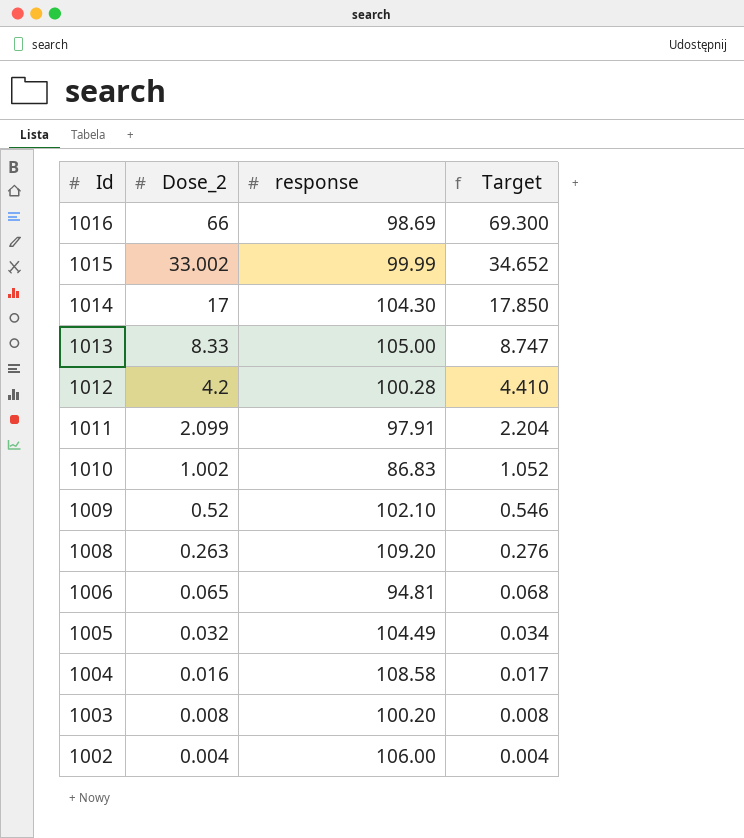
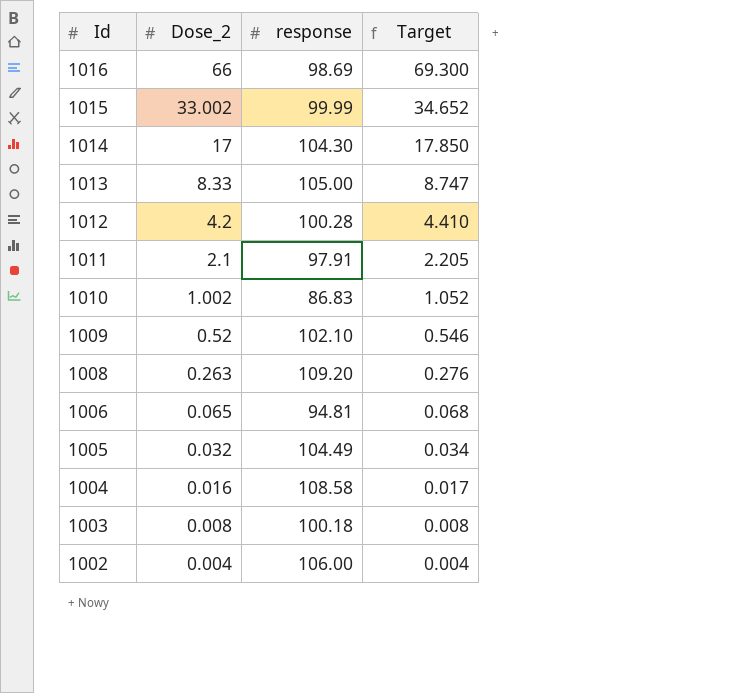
1011 | Dose_2: 2.099 -> 2.1
1011 | Target: 2.204 -> 2.205
1003 | response: 100.20 -> 100.18

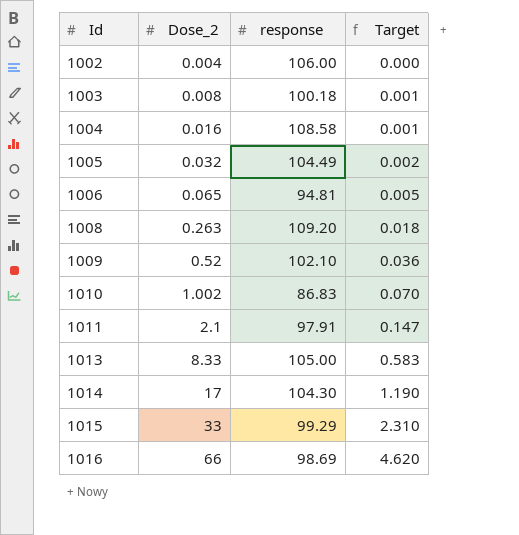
row order: Id descending -> Id ascending
column Target | formula: [Dose_2] * 1.05 -> [Dose_2] * 0.07
row 1012: 4.2 | 100.28 | 4.410 -> none
1015 | Dose_2: 33.002 -> 33
1015 | response: 99.99 -> 99.29

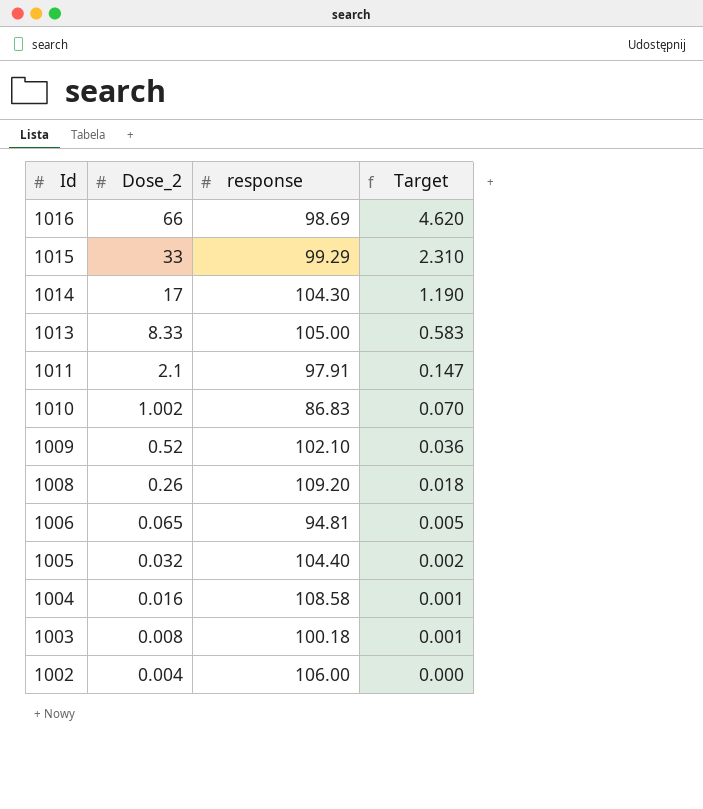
row order: Id ascending -> Id descending
1008 | Dose_2: 0.263 -> 0.26
1005 | response: 104.49 -> 104.40

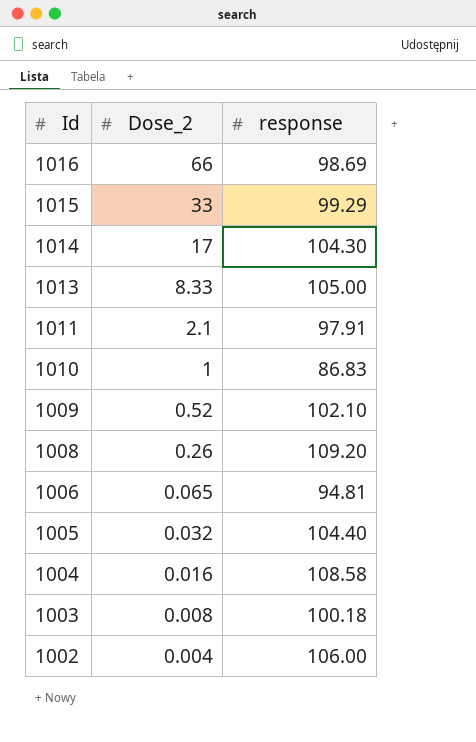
column Target | formula: [Dose_2] * 0.07 -> none
1010 | Dose_2: 1.002 -> 1

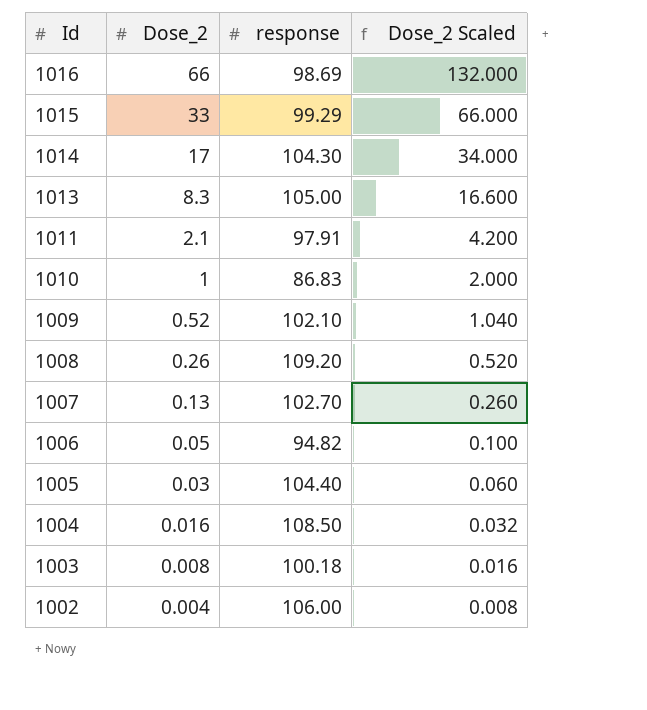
column Dose_2 Scaled | formula: none -> [Dose_2] * 2
1013 | Dose_2: 8.33 -> 8.3
row 1007: none -> 0.13 | 102.70 | 0.260
1006 | Dose_2: 0.065 -> 0.05
1006 | response: 94.81 -> 94.82
1005 | Dose_2: 0.032 -> 0.03
1004 | response: 108.58 -> 108.50

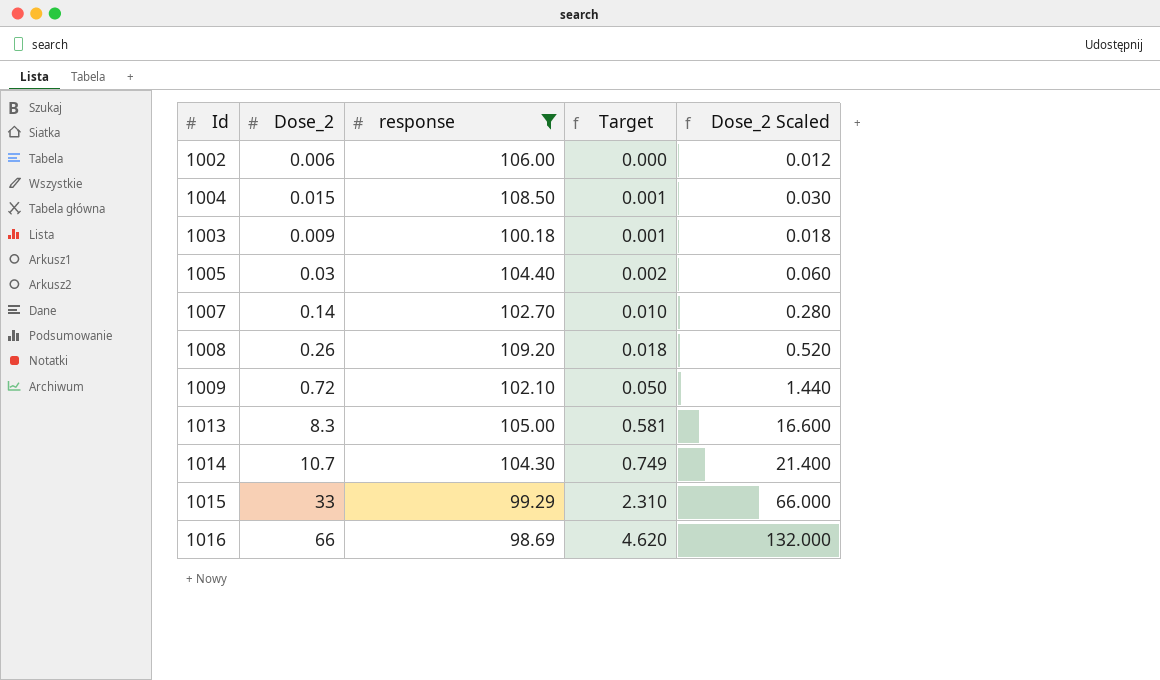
filter: none -> response >= 98.69
row order: Id descending -> Target ascending
column Target | formula: none -> [Dose_2] * 0.07
1002 | Dose_2: 0.004 -> 0.006
1002 | Dose_2 Scaled: 0.008 -> 0.012
1004 | Dose_2: 0.016 -> 0.015
1004 | Dose_2 Scaled: 0.032 -> 0.030
1003 | Dose_2: 0.008 -> 0.009
1003 | Dose_2 Scaled: 0.016 -> 0.018
1007 | Dose_2: 0.13 -> 0.14
1007 | Dose_2 Scaled: 0.260 -> 0.280
1009 | Dose_2: 0.52 -> 0.72
1009 | Dose_2 Scaled: 1.040 -> 1.440
1014 | Dose_2: 17 -> 10.7
1014 | Dose_2 Scaled: 34.000 -> 21.400

